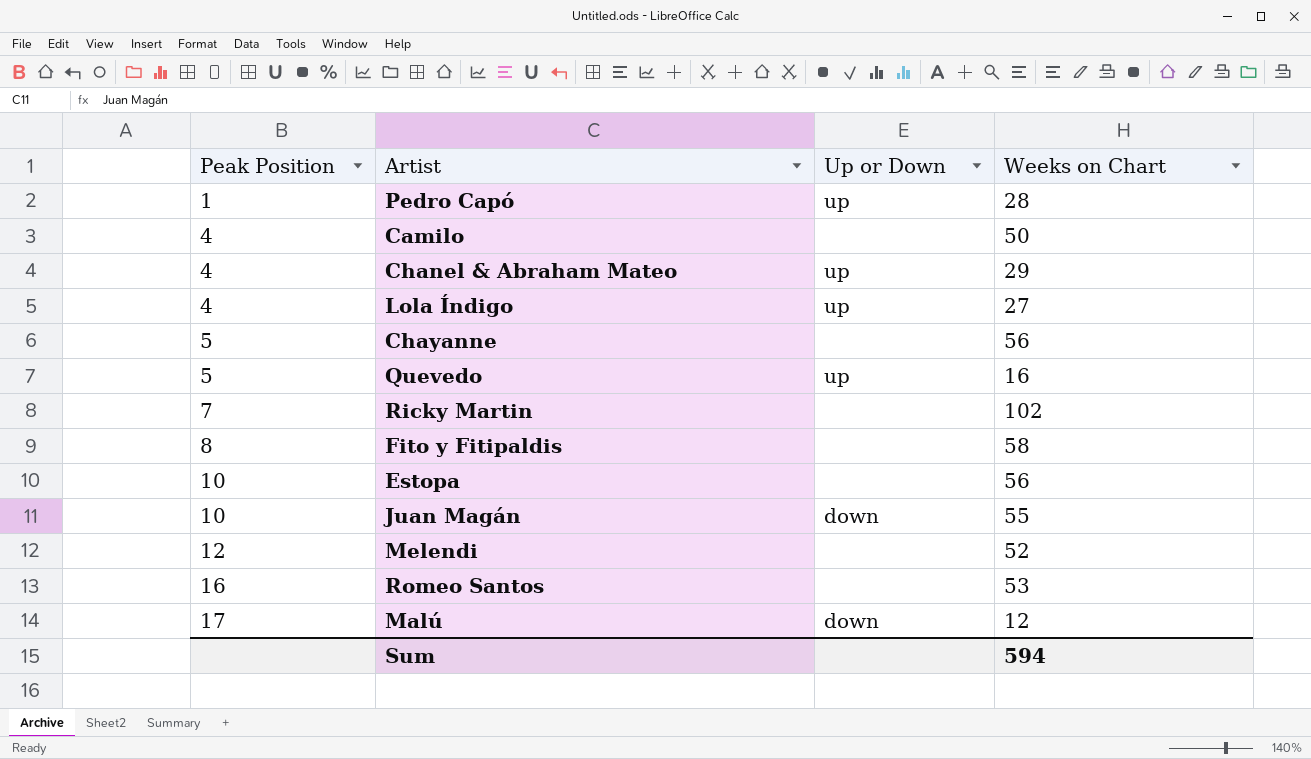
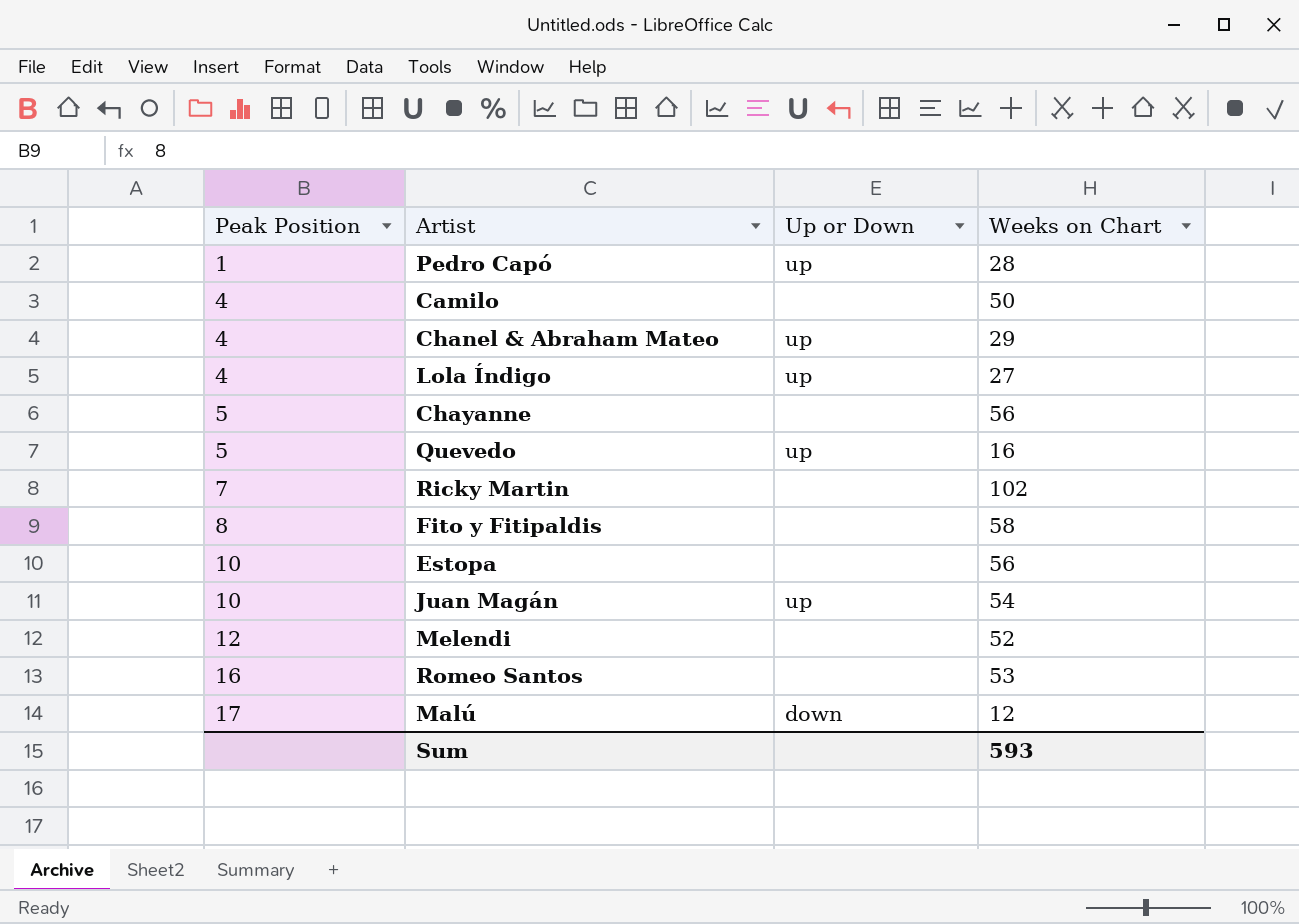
Juan Magán | Up or Down: down -> up
Juan Magán | Weeks on Chart: 55 -> 54
Sum | Weeks on Chart: 594 -> 593

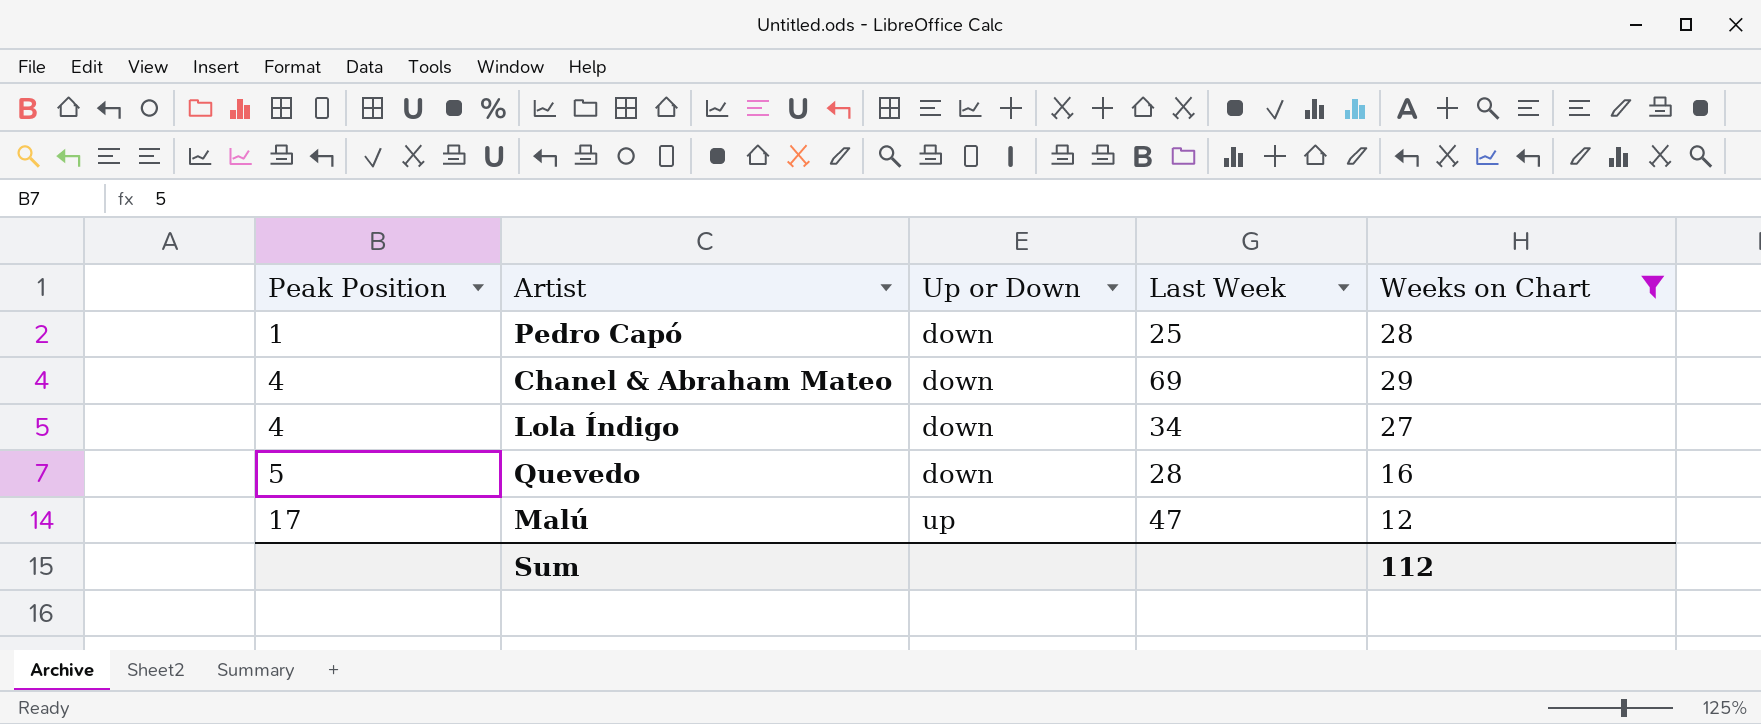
filter: none -> Weeks on Chart <= 29
column Last Week | position: none -> 4
Pedro Capó | Up or Down: up -> down
Chanel & Abraham Mateo | Up or Down: up -> down
Lola Índigo | Up or Down: up -> down
Quevedo | Up or Down: up -> down
Malú | Up or Down: down -> up
Sum | Weeks on Chart: 593 -> 112

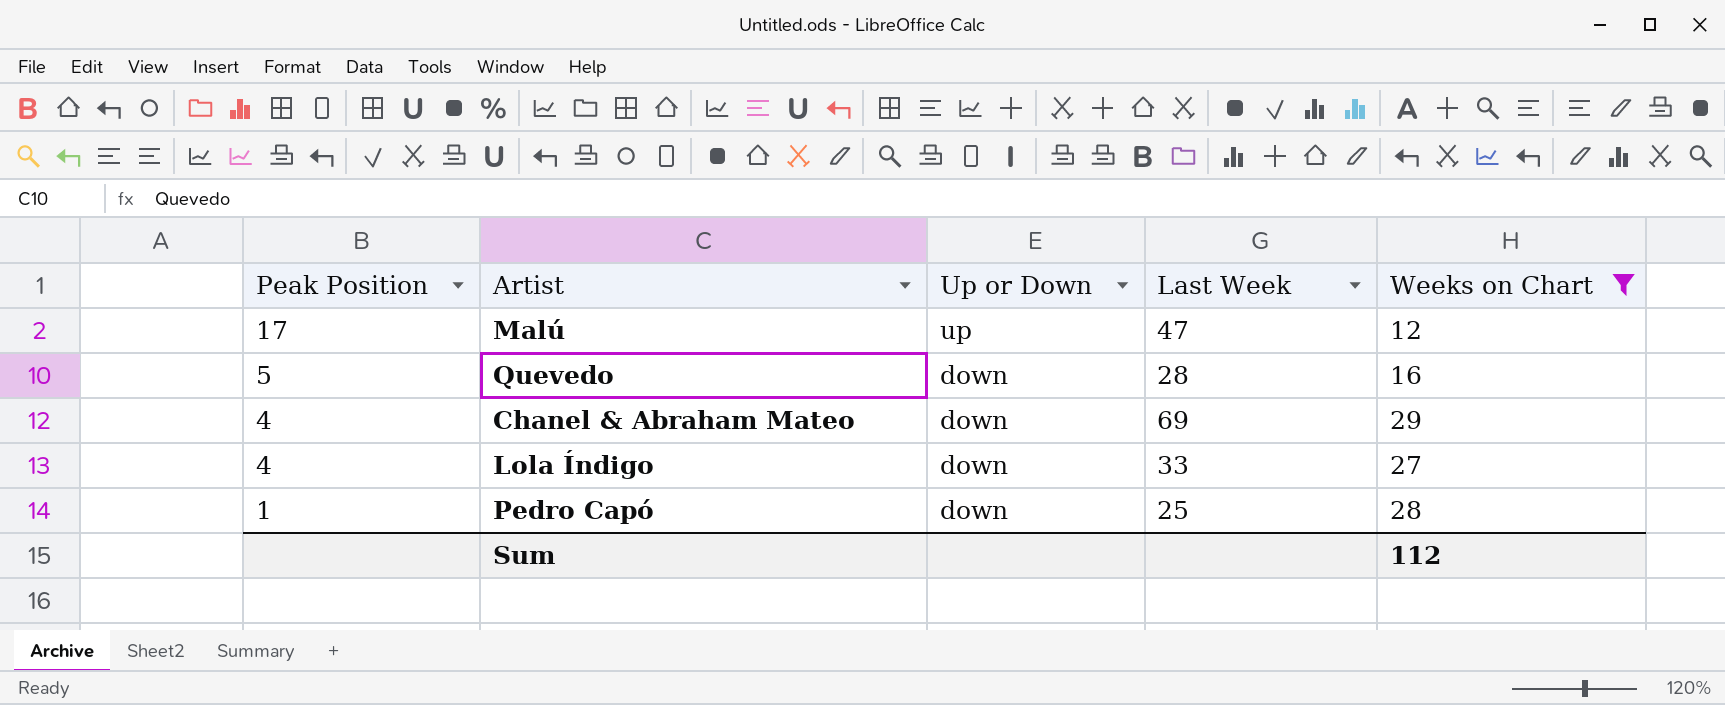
row order: Peak Position ascending -> Peak Position descending
Lola Índigo | Last Week: 34 -> 33

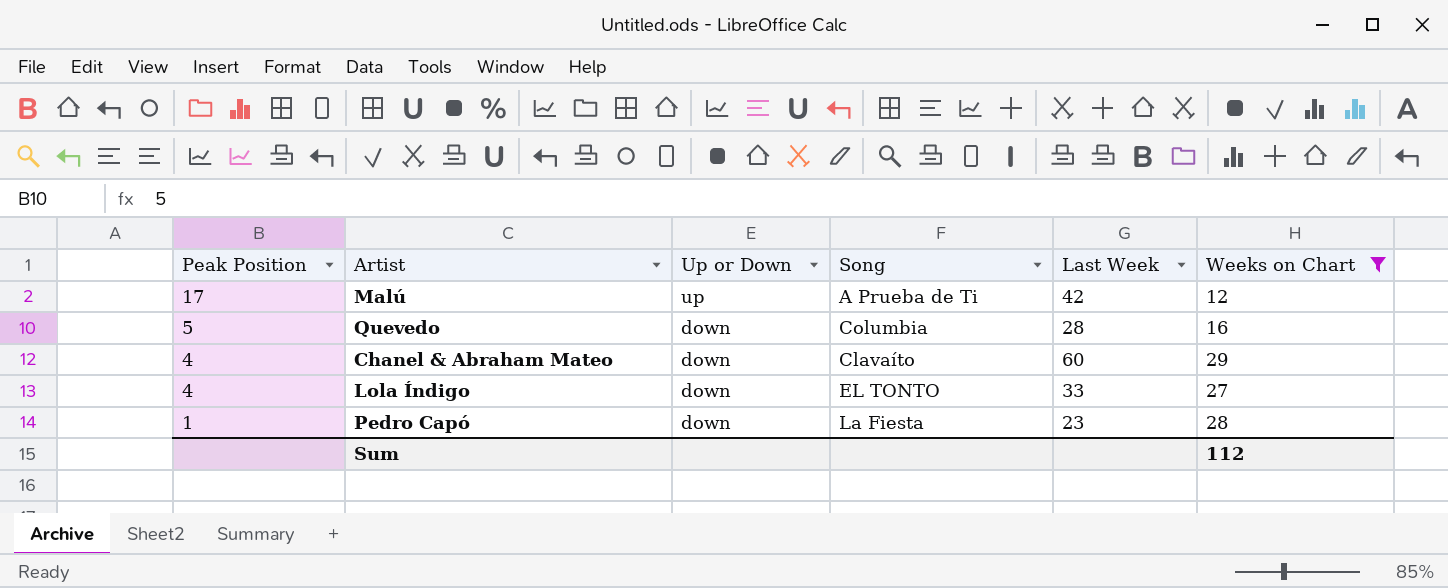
column Song | position: none -> 4
Malú | Last Week: 47 -> 42
Chanel & Abraham Mateo | Last Week: 69 -> 60
Pedro Capó | Last Week: 25 -> 23

